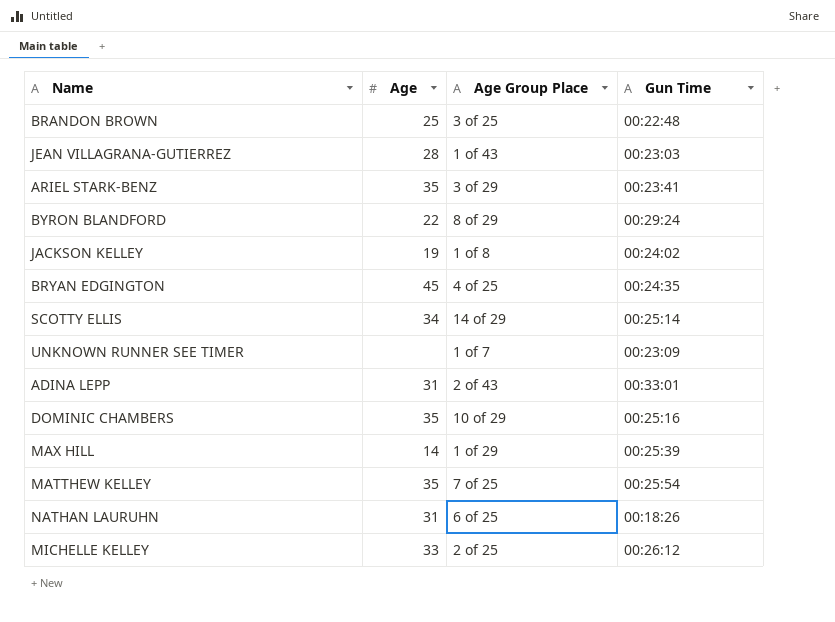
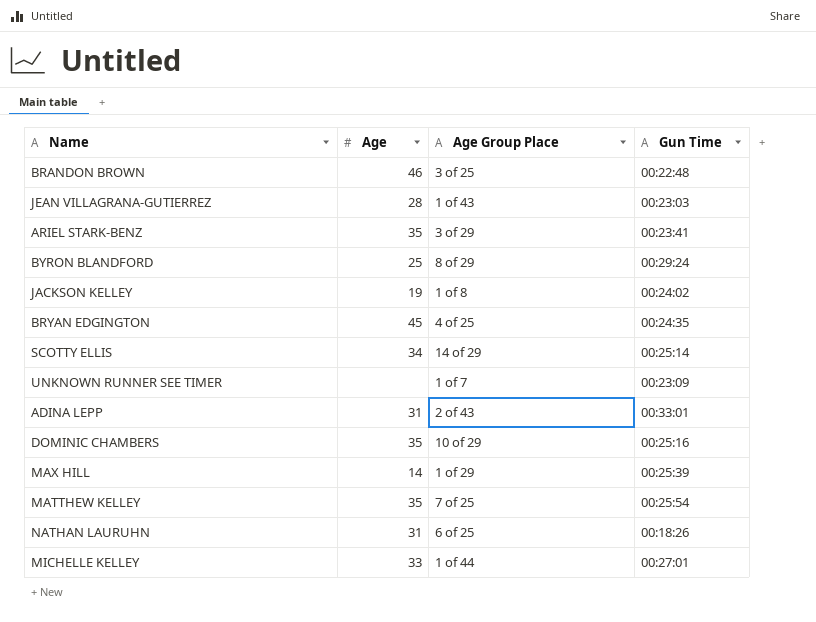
BRANDON BROWN | Age: 25 -> 46
BYRON BLANDFORD | Age: 22 -> 25
MICHELLE KELLEY | Age Group Place: 2 of 25 -> 1 of 44
MICHELLE KELLEY | Gun Time: 00:26:12 -> 00:27:01

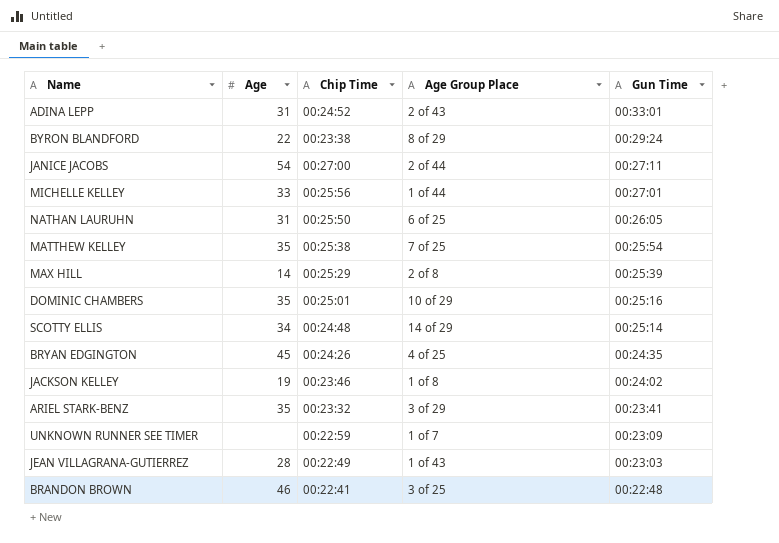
row order: none -> Gun Time descending
column Chip Time | position: none -> 3
BYRON BLANDFORD | Age: 25 -> 22
row JANICE JACOBS: none -> 54 | 00:27:00 | 2 of 44 | 00:27:11
NATHAN LAURUHN | Gun Time: 00:18:26 -> 00:26:05
MAX HILL | Age Group Place: 1 of 29 -> 2 of 8

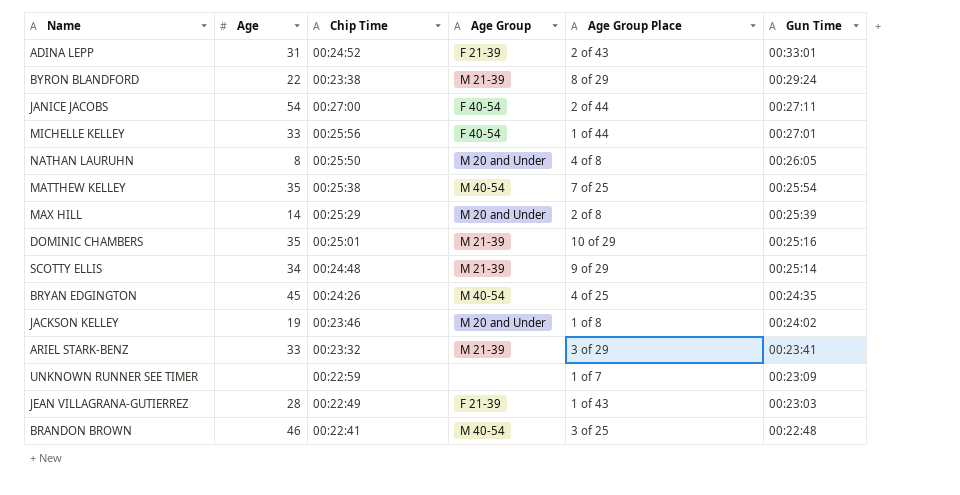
column Age Group | position: none -> 4
NATHAN LAURUHN | Age: 31 -> 8
NATHAN LAURUHN | Age Group Place: 6 of 25 -> 4 of 8
SCOTTY ELLIS | Age Group Place: 14 of 29 -> 9 of 29
ARIEL STARK-BENZ | Age: 35 -> 33

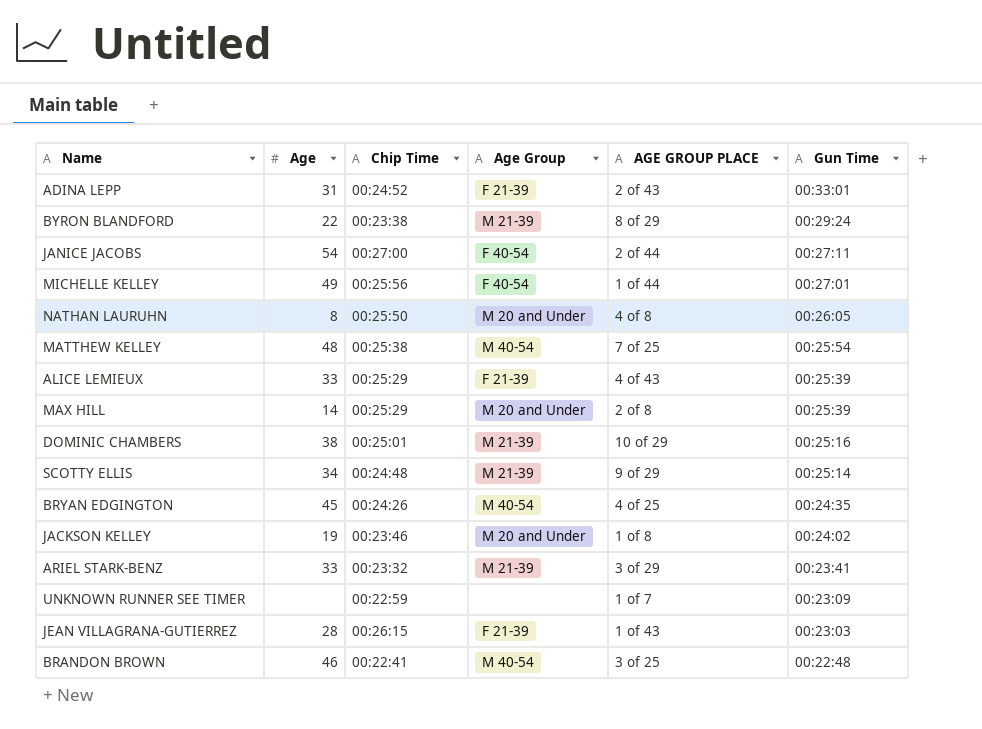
column name: Age Group Place -> AGE GROUP PLACE
MICHELLE KELLEY | Age: 33 -> 49
MATTHEW KELLEY | Age: 35 -> 48
row ALICE LEMIEUX: none -> 33 | 00:25:29 | F 21-39 | 4 of 43 | 00:25:39
DOMINIC CHAMBERS | Age: 35 -> 38
JEAN VILLAGRANA-GUTIERREZ | Chip Time: 00:22:49 -> 00:26:15

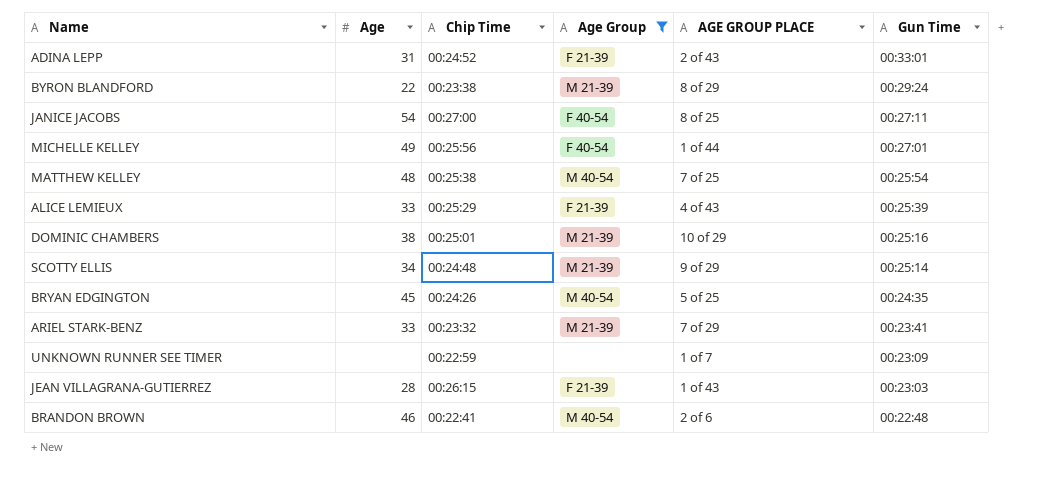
filter: none -> Age Group != M 20 and Under
JANICE JACOBS | AGE GROUP PLACE: 2 of 44 -> 8 of 25
BRYAN EDGINGTON | AGE GROUP PLACE: 4 of 25 -> 5 of 25
ARIEL STARK-BENZ | AGE GROUP PLACE: 3 of 29 -> 7 of 29
BRANDON BROWN | AGE GROUP PLACE: 3 of 25 -> 2 of 6

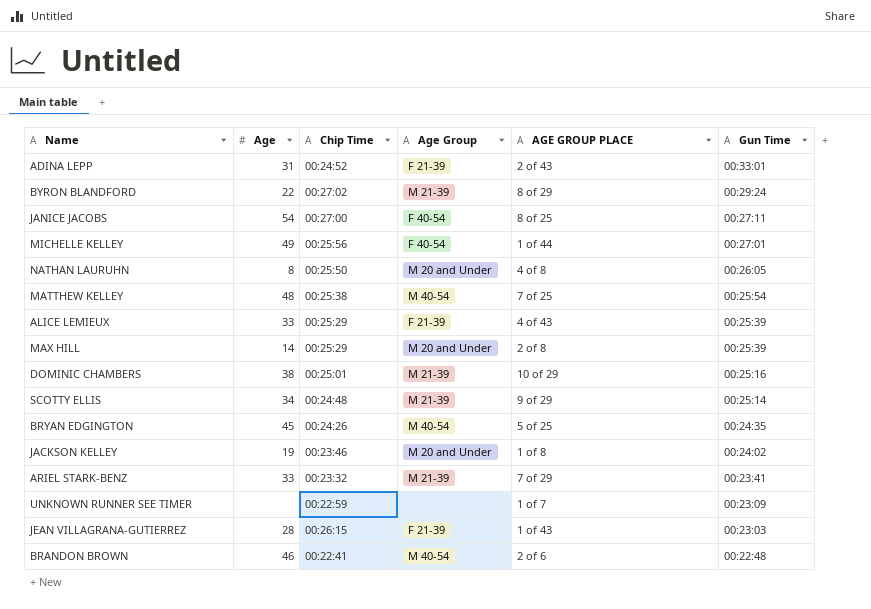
filter: Age Group != M 20 and Under -> none
BYRON BLANDFORD | Chip Time: 00:23:38 -> 00:27:02

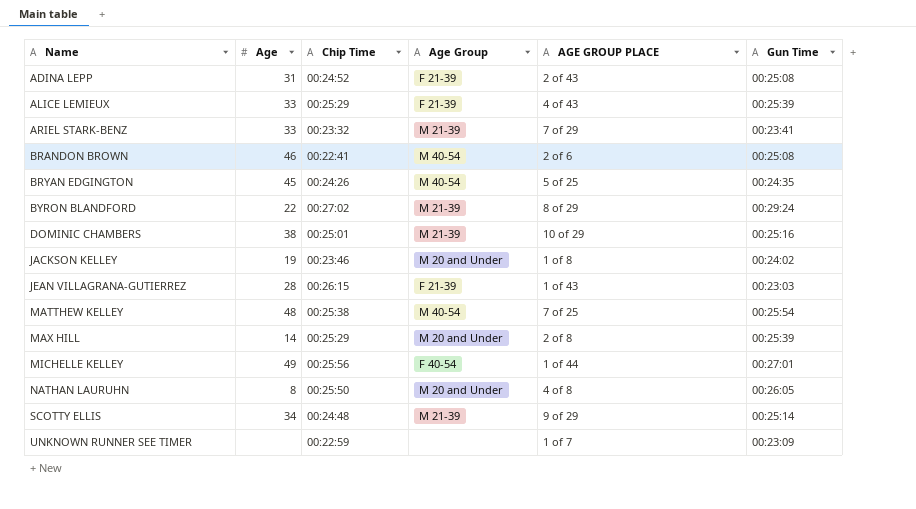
row order: Gun Time descending -> Name ascending
row JANICE JACOBS: 54 | 00:27:00 | F 40-54 | 8 of 25 | 00:27:11 -> none
ADINA LEPP | Gun Time: 00:33:01 -> 00:25:08
BRANDON BROWN | Gun Time: 00:22:48 -> 00:25:08

